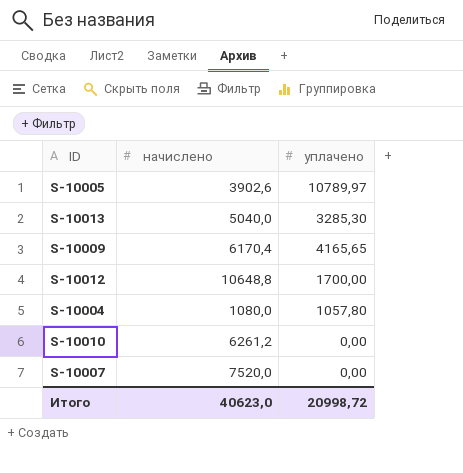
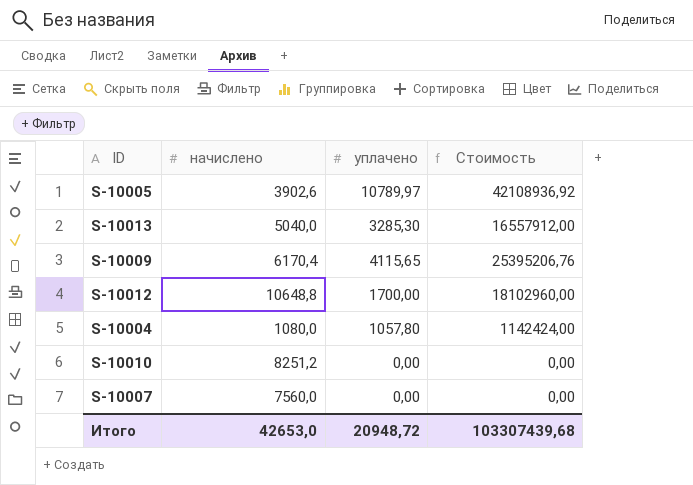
column Стоимость | formula: none -> [начислено] * [уплачено]
S-10009 | уплачено: 4165,65 -> 4115,65
S-10010 | начислено: 6261,2 -> 8251,2
S-10007 | начислено: 7520,0 -> 7560,0
Итого | начислено: 40623,0 -> 42653,0
Итого | уплачено: 20998,72 -> 20948,72

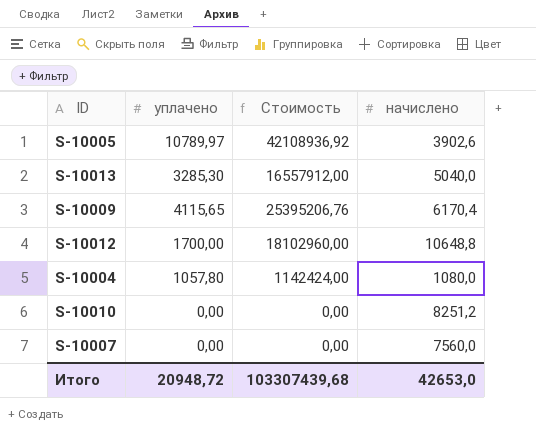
column начислено | position: 2 -> 4

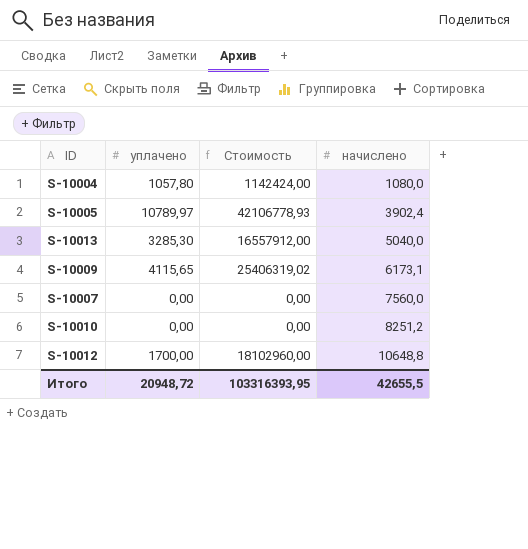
row order: none -> начислено ascending
S-10005 | Стоимость: 42108936,92 -> 42106778,93
S-10005 | начислено: 3902,6 -> 3902,4
S-10009 | Стоимость: 25395206,76 -> 25406319,02
S-10009 | начислено: 6170,4 -> 6173,1
Итого | Стоимость: 103307439,68 -> 103316393,95
Итого | начислено: 42653,0 -> 42655,5

